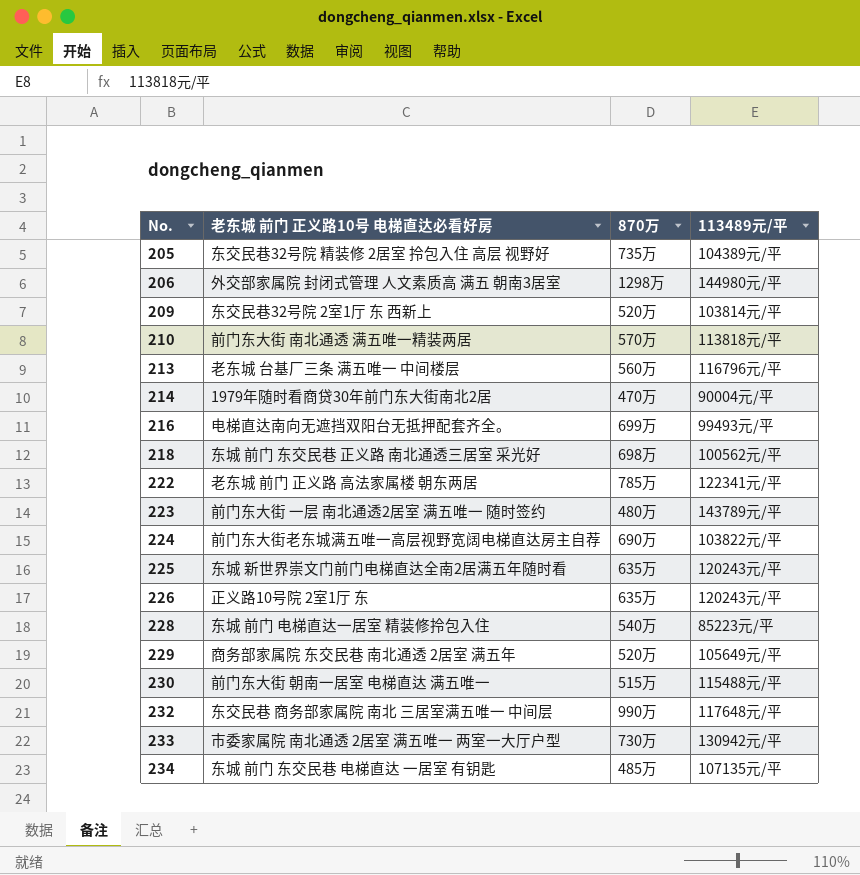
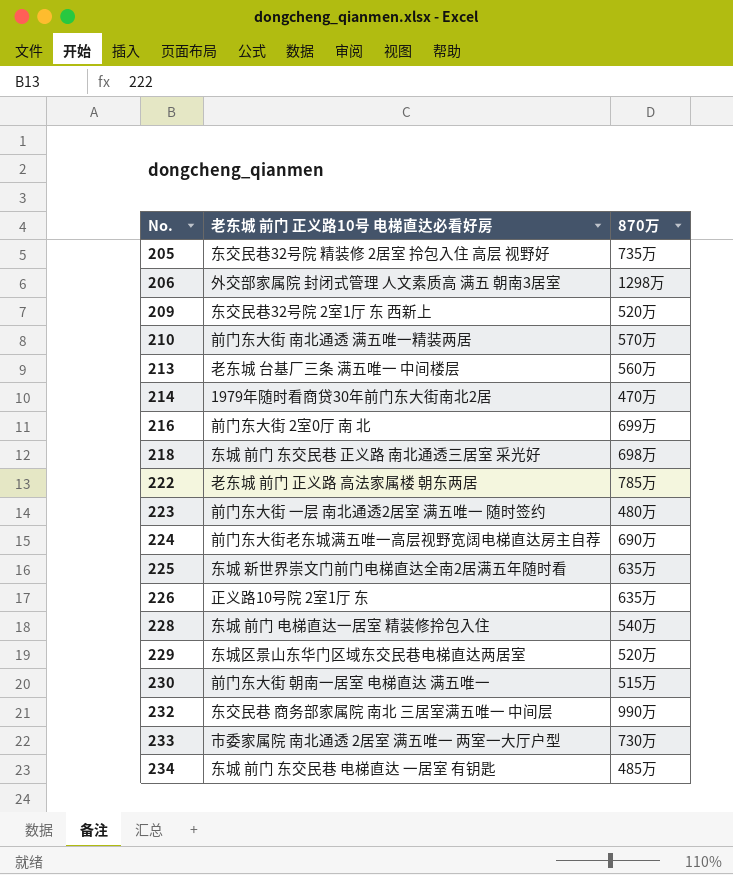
column 113489元/平 | position: 4 -> none
216 | 老东城 前门 正义路10号 电梯直达必看好房: 电梯直达南向无遮挡双阳台无抵押配套齐全。 -> 前门东大街 2室0厅 南 北
229 | 老东城 前门 正义路10号 电梯直达必看好房: 商务部家属院 东交民巷 南北通透 2居室 满五年 -> 东城区景山东华门区域东交民巷电梯直达两居室

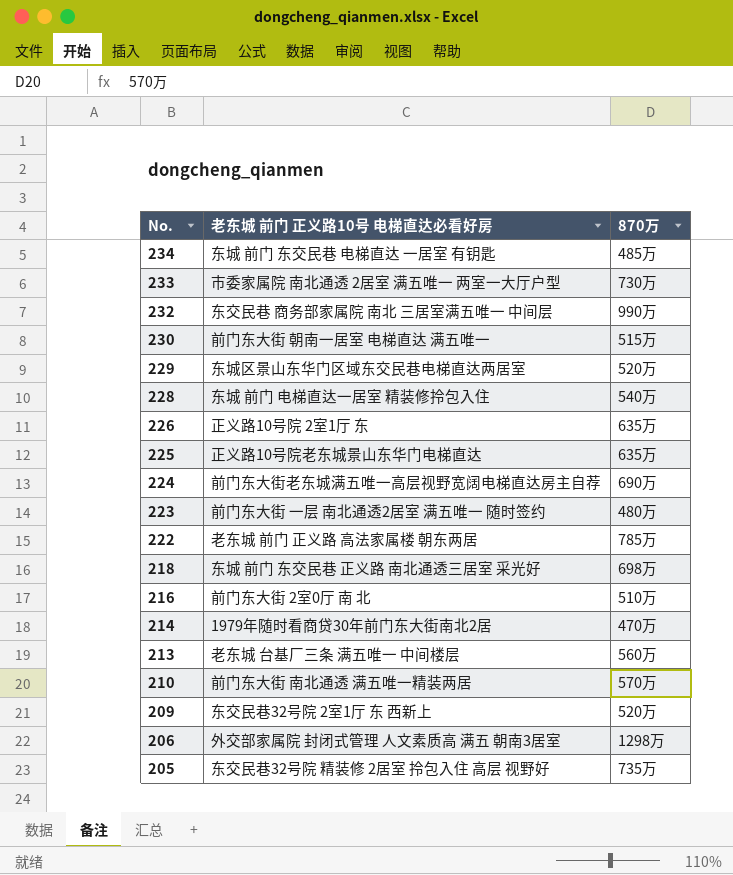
row order: No. ascending -> No. descending
225 | 老东城 前门 正义路10号 电梯直达必看好房: 东城 新世界崇文门前门电梯直达全南2居满五年随时看 -> 正义路10号院老东城景山东华门电梯直达
216 | 870万: 699万 -> 510万

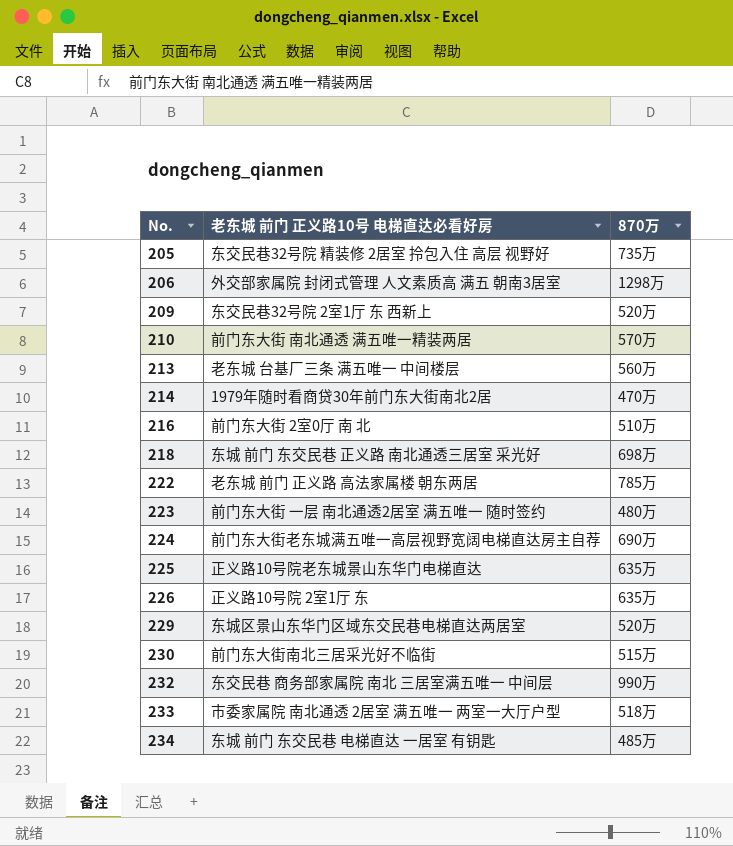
row order: No. descending -> No. ascending
row 228: 东城 前门 电梯直达一居室 精装修拎包入住 | 540万 -> none
230 | 老东城 前门 正义路10号 电梯直达必看好房: 前门东大街 朝南一居室 电梯直达 满五唯一 -> 前门东大街南北三居采光好不临街
233 | 870万: 730万 -> 518万

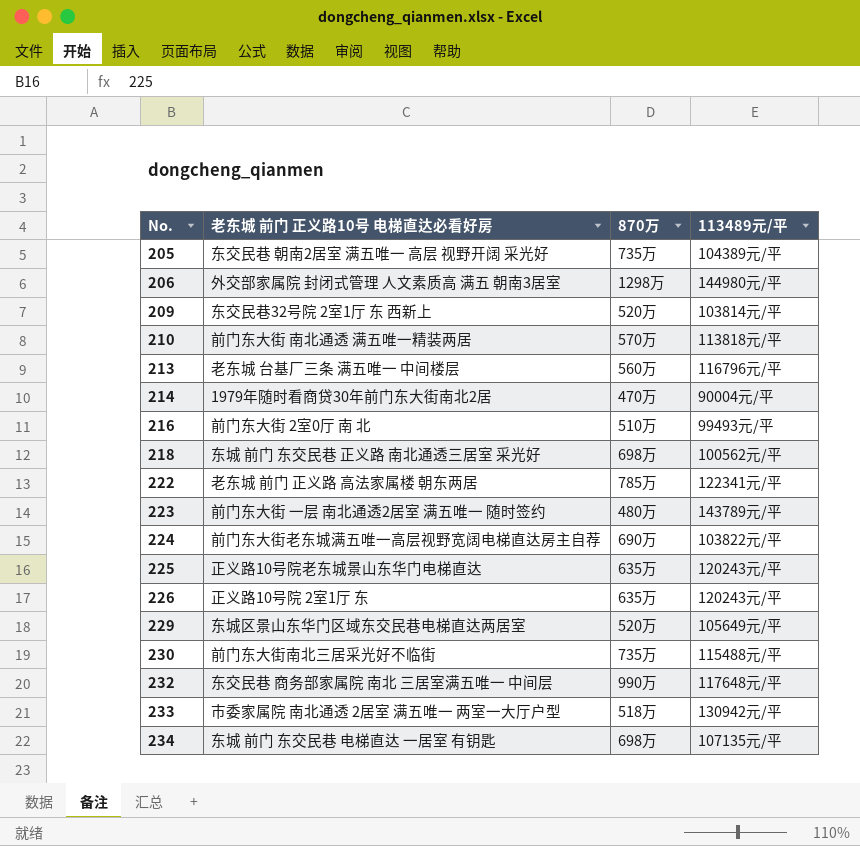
column 113489元/平 | position: none -> 4
205 | 老东城 前门 正义路10号 电梯直达必看好房: 东交民巷32号院 精装修 2居室 拎包入住 高层 视野好 -> 东交民巷 朝南2居室 满五唯一 高层 视野开阔 采光好
230 | 870万: 515万 -> 735万
234 | 870万: 485万 -> 698万

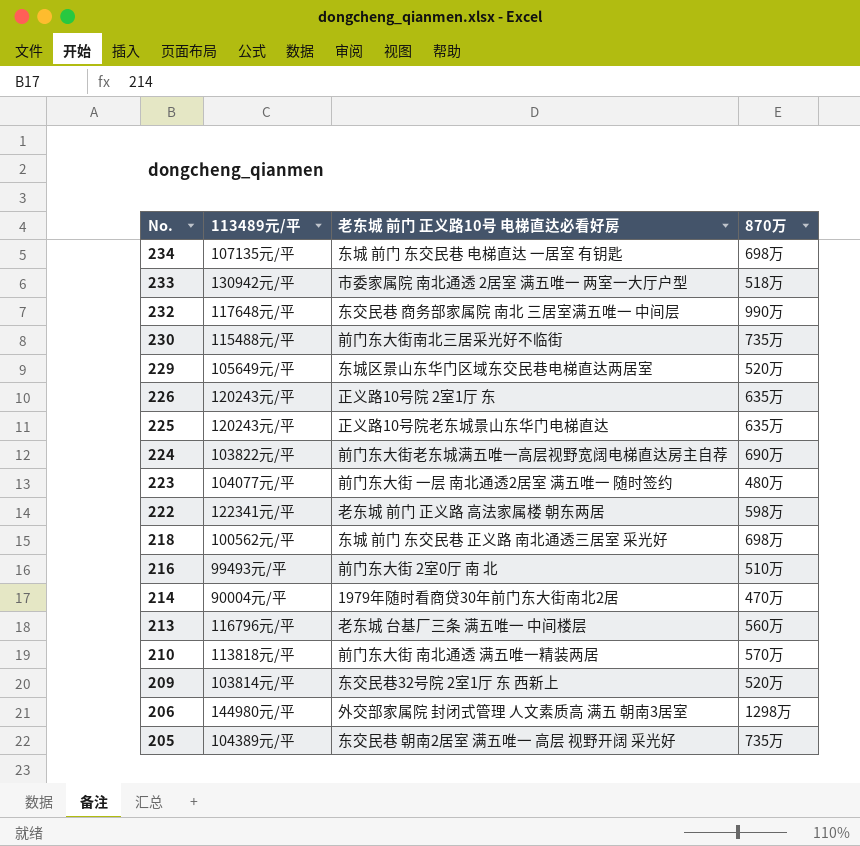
row order: No. ascending -> No. descending
column 113489元/平 | position: 4 -> 2
223 | 113489元/平: 143789元/平 -> 104077元/平
222 | 870万: 785万 -> 598万

